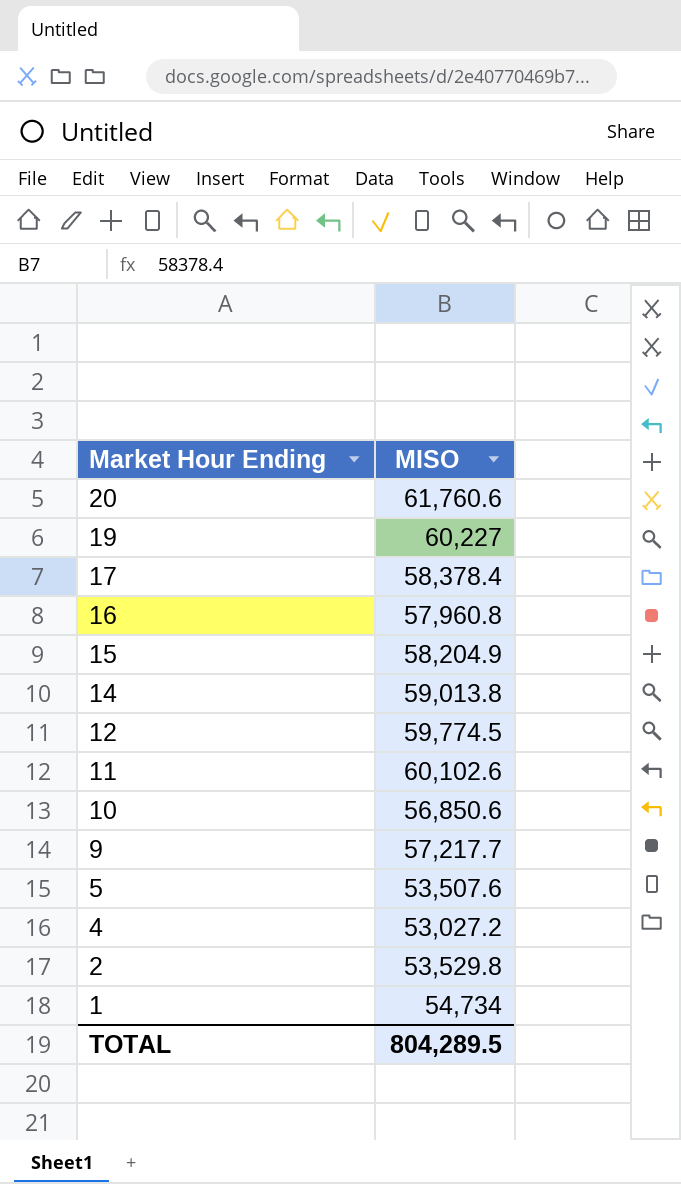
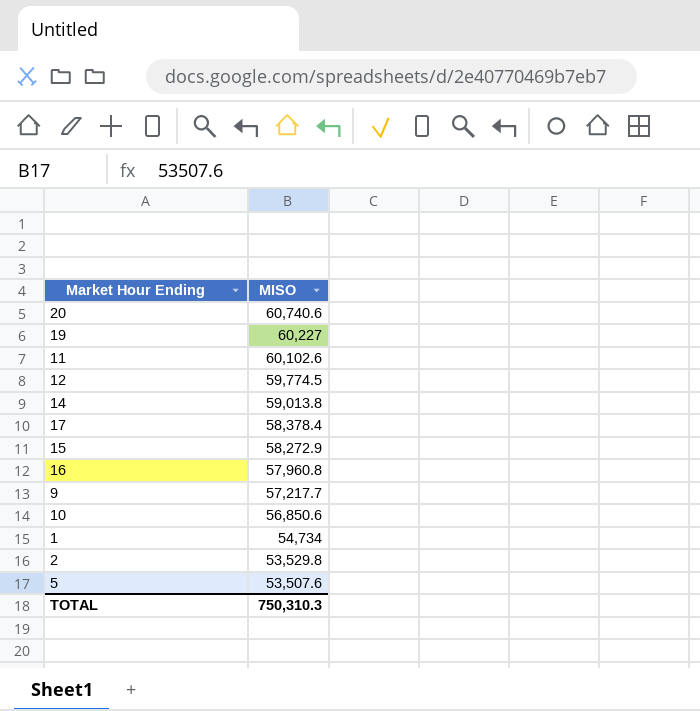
row order: Market Hour Ending descending -> MISO descending
row 4: 53,027.2 -> none
20 | MISO: 61,760.6 -> 60,740.6
15 | MISO: 58,204.9 -> 58,272.9
TOTAL | MISO: 804,289.5 -> 750,310.3

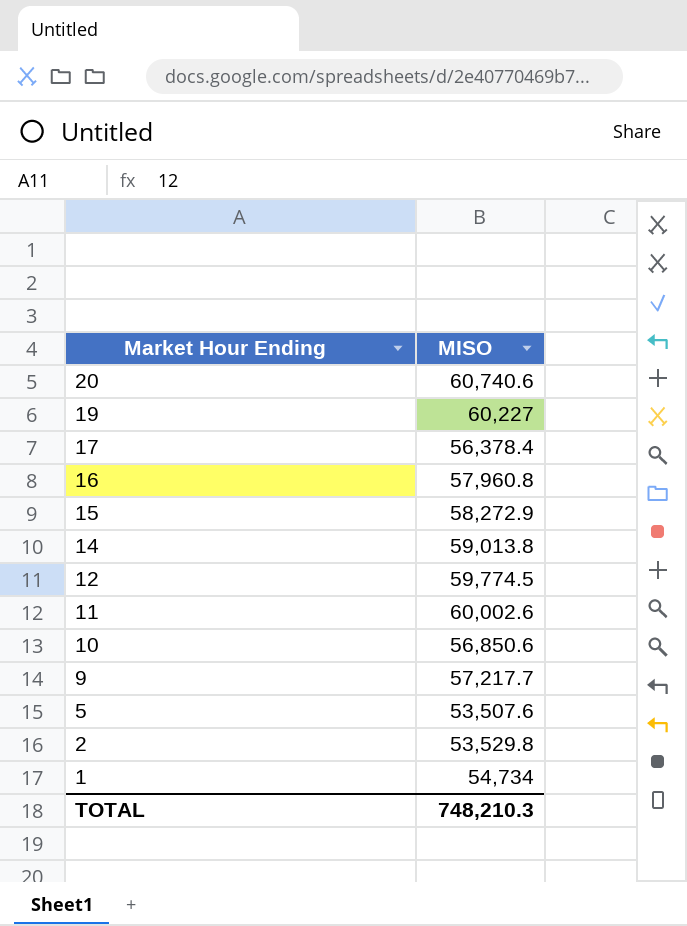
row order: MISO descending -> Market Hour Ending descending
17 | MISO: 58,378.4 -> 56,378.4
11 | MISO: 60,102.6 -> 60,002.6
TOTAL | MISO: 750,310.3 -> 748,210.3

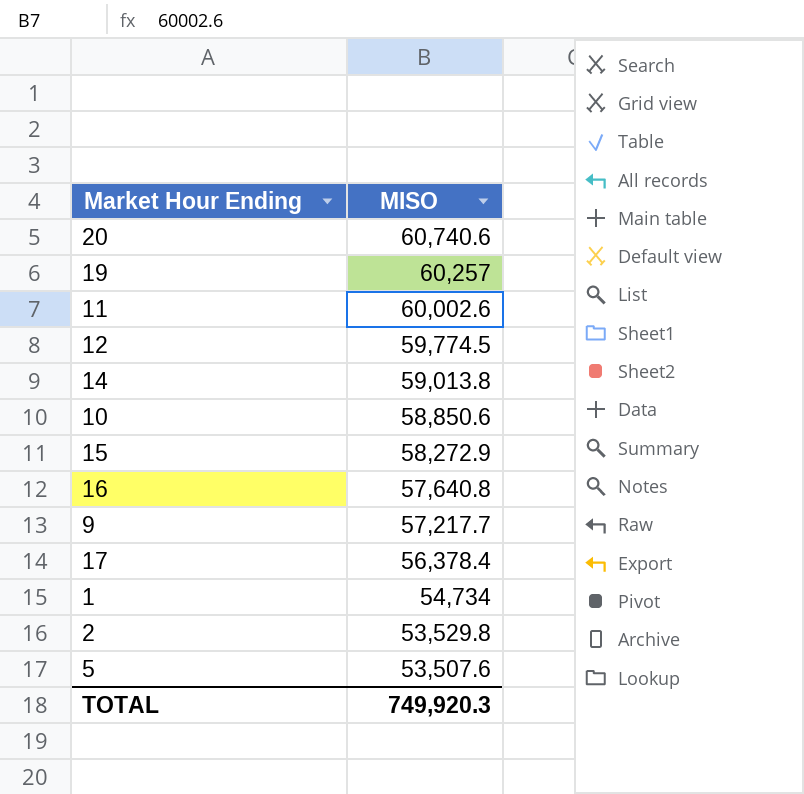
row order: Market Hour Ending descending -> MISO descending
19 | MISO: 60,227 -> 60,257
10 | MISO: 56,850.6 -> 58,850.6
16 | MISO: 57,960.8 -> 57,640.8
TOTAL | MISO: 748,210.3 -> 749,920.3

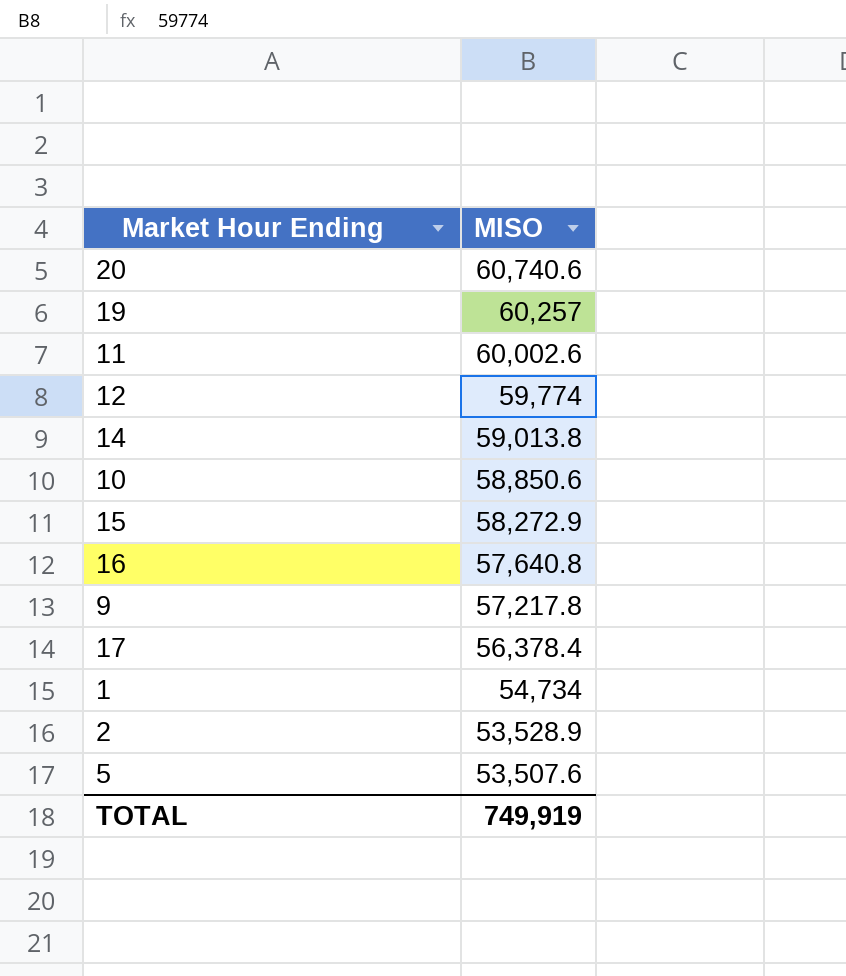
12 | MISO: 59,774.5 -> 59,774
9 | MISO: 57,217.7 -> 57,217.8
2 | MISO: 53,529.8 -> 53,528.9
TOTAL | MISO: 749,920.3 -> 749,919

